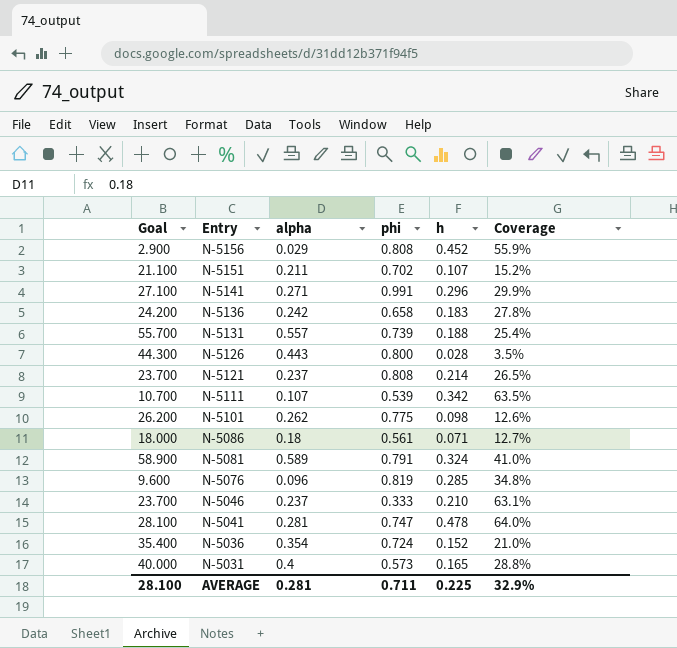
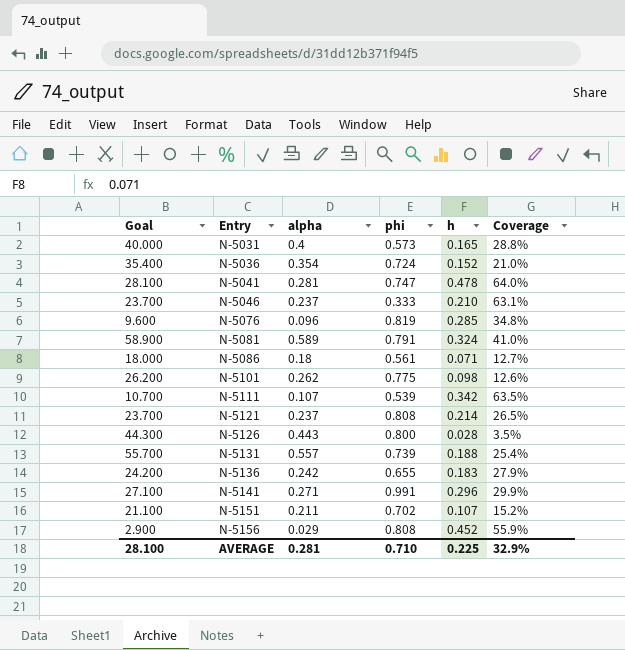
row order: Entry descending -> Entry ascending
N-5136 | phi: 0.658 -> 0.655
N-5136 | Coverage: 27.8% -> 27.9%
AVERAGE | phi: 0.711 -> 0.710

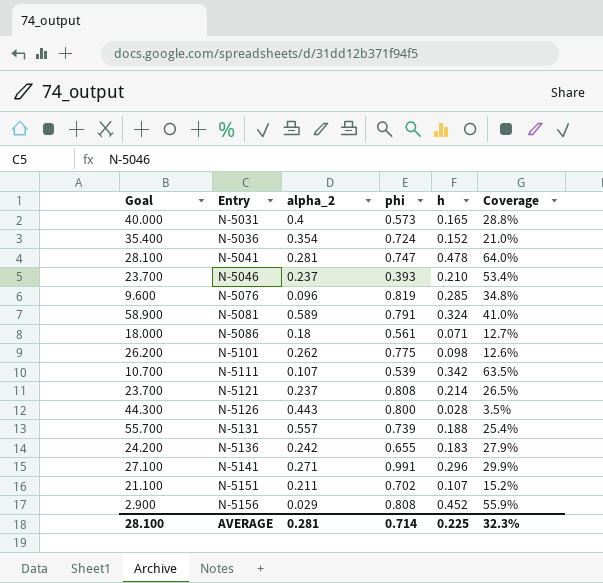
column name: alpha -> alpha_2
N-5046 | phi: 0.333 -> 0.393
N-5046 | Coverage: 63.1% -> 53.4%
AVERAGE | phi: 0.710 -> 0.714
AVERAGE | Coverage: 32.9% -> 32.3%

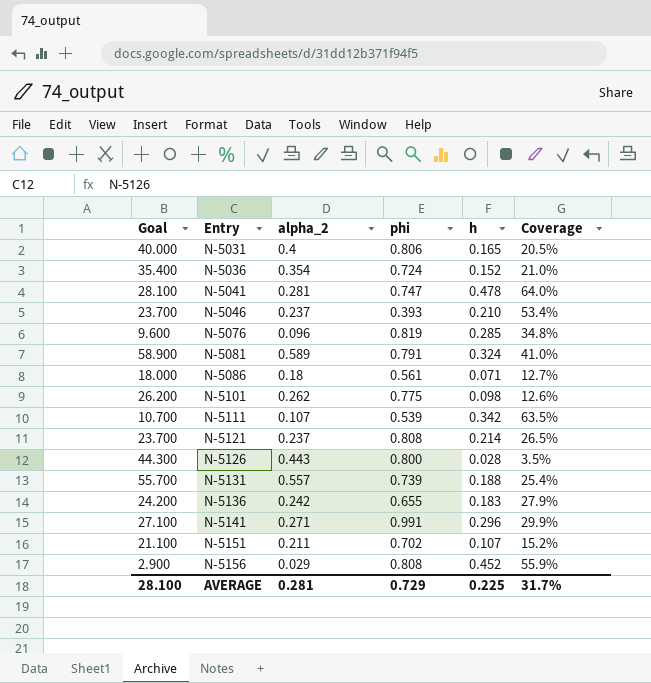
N-5031 | phi: 0.573 -> 0.806
N-5031 | Coverage: 28.8% -> 20.5%
AVERAGE | phi: 0.714 -> 0.729
AVERAGE | Coverage: 32.3% -> 31.7%

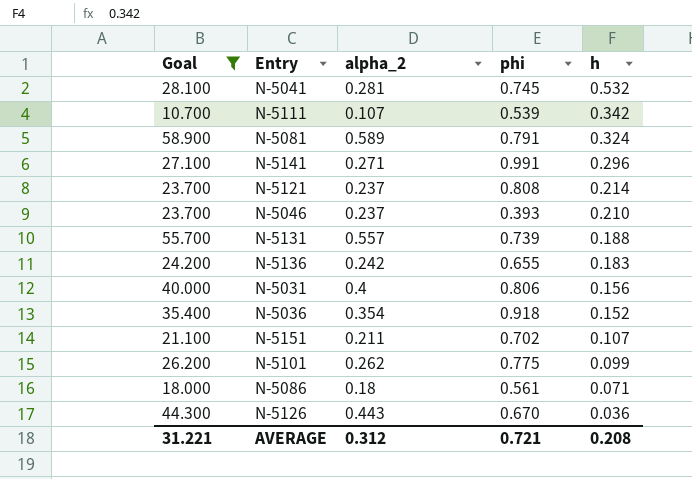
filter: none -> Goal >= 10.700
row order: Entry ascending -> h descending
column Coverage | formula: [h] / [phi] -> none
N-5041 | phi: 0.747 -> 0.745
N-5041 | h: 0.478 -> 0.532
N-5031 | h: 0.165 -> 0.156
N-5036 | phi: 0.724 -> 0.918
N-5101 | h: 0.098 -> 0.099
N-5126 | phi: 0.800 -> 0.670
N-5126 | h: 0.028 -> 0.036
AVERAGE | Goal: 28.100 -> 31.221
AVERAGE | alpha_2: 0.281 -> 0.312
AVERAGE | phi: 0.729 -> 0.721
AVERAGE | h: 0.225 -> 0.208

